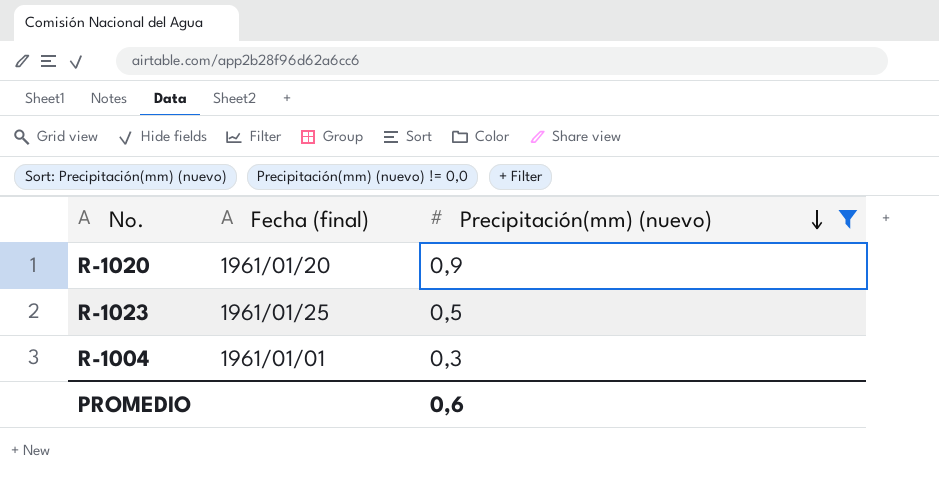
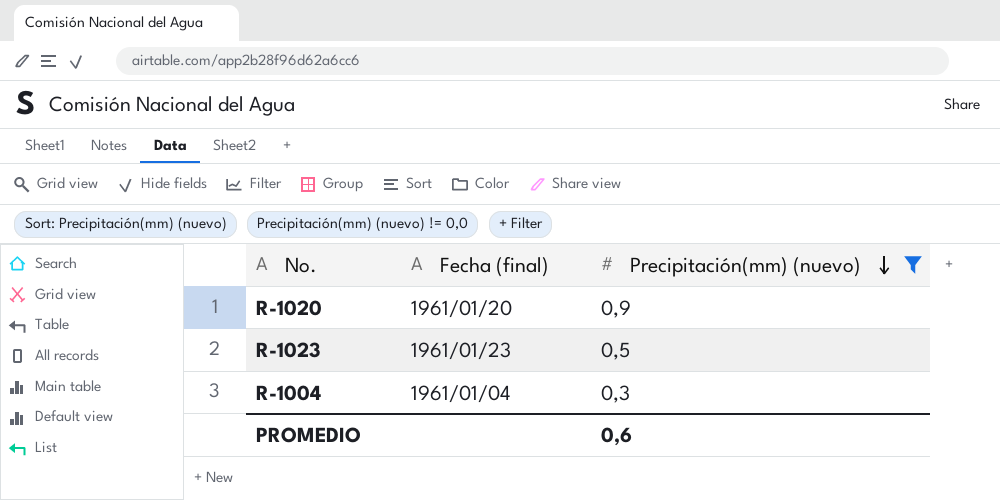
R-1023 | Fecha (final): 1961/01/25 -> 1961/01/23
R-1004 | Fecha (final): 1961/01/01 -> 1961/01/04

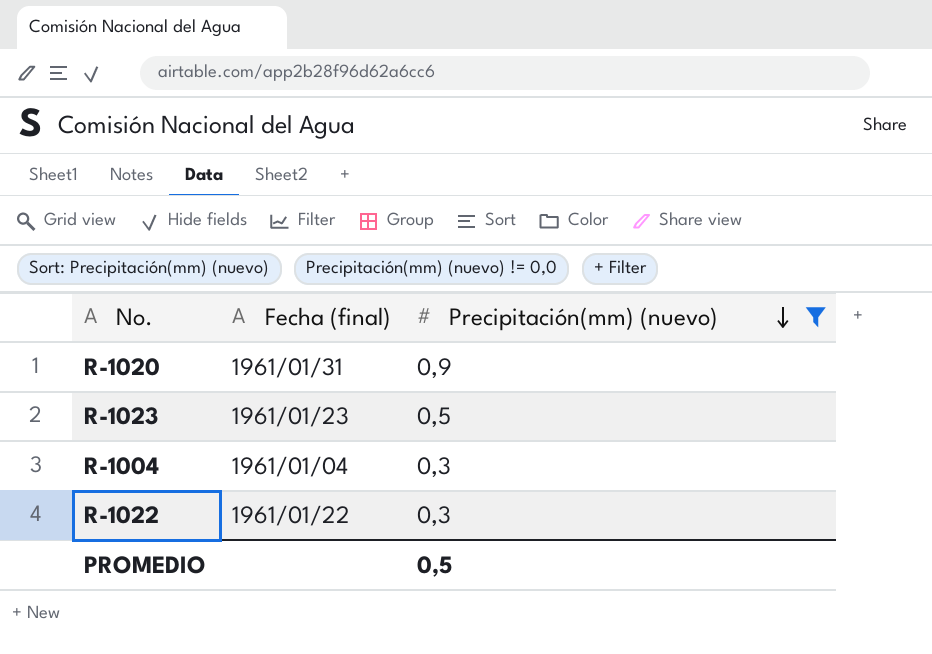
R-1020 | Fecha (final): 1961/01/20 -> 1961/01/31
row R-1022: none -> 1961/01/22 | 0,3
PROMEDIO | Precipitación(mm) (nuevo): 0,6 -> 0,5

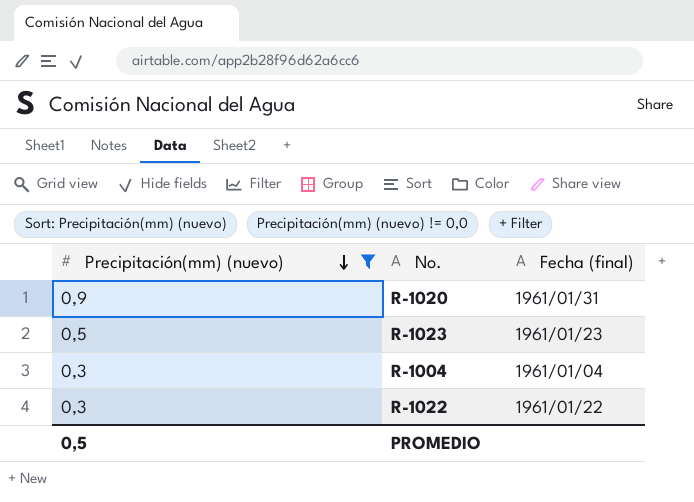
column Precipitación(mm) (nuevo) | position: 3 -> 1

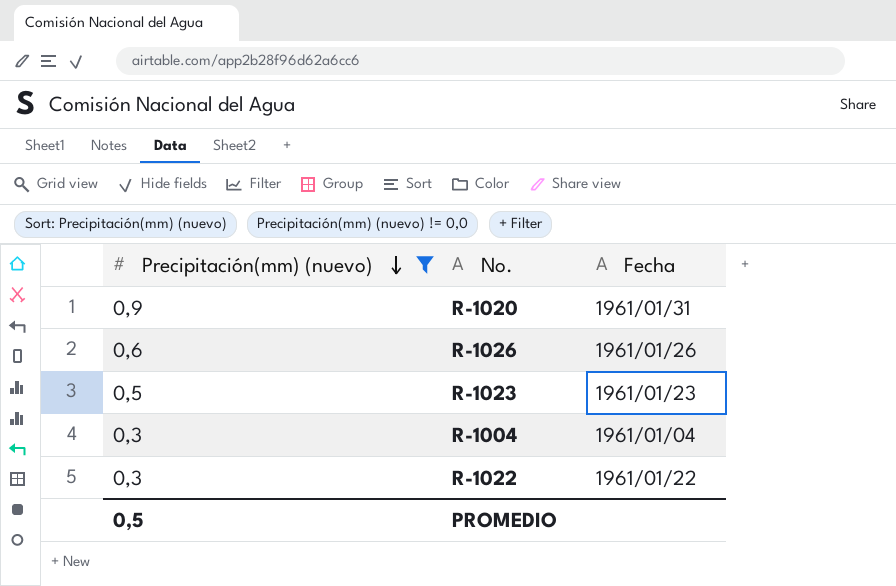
column name: Fecha (final) -> Fecha
row R-1026: none -> 0,6 | 1961/01/26

